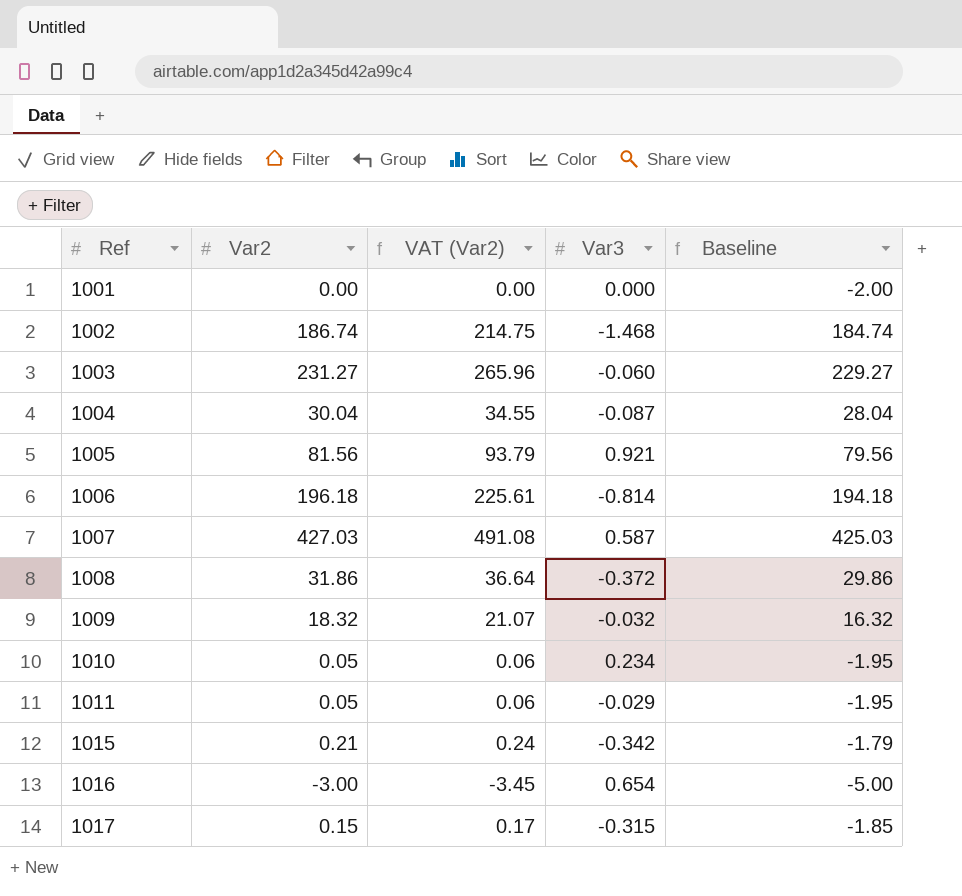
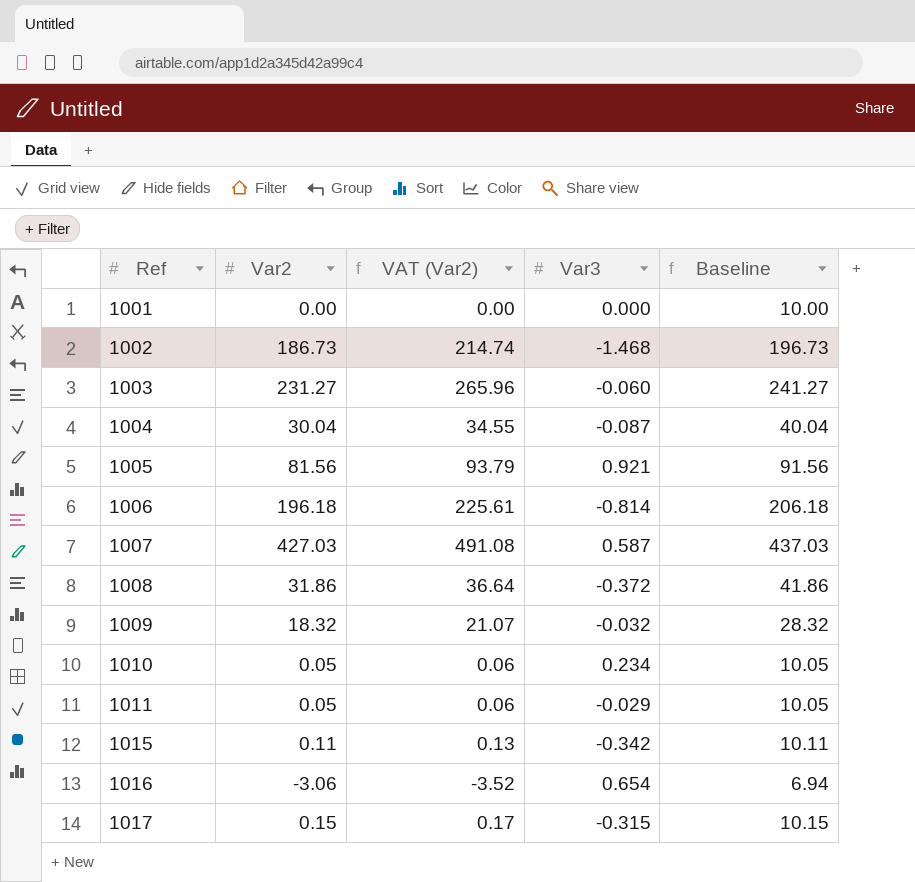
column Baseline | formula: [Var2] - 2 -> [Var2] + 10
1002 | Var2: 186.74 -> 186.73
1002 | VAT (Var2): 214.75 -> 214.74
1015 | Var2: 0.21 -> 0.11
1015 | VAT (Var2): 0.24 -> 0.13
1016 | Var2: -3.00 -> -3.06
1016 | VAT (Var2): -3.45 -> -3.52

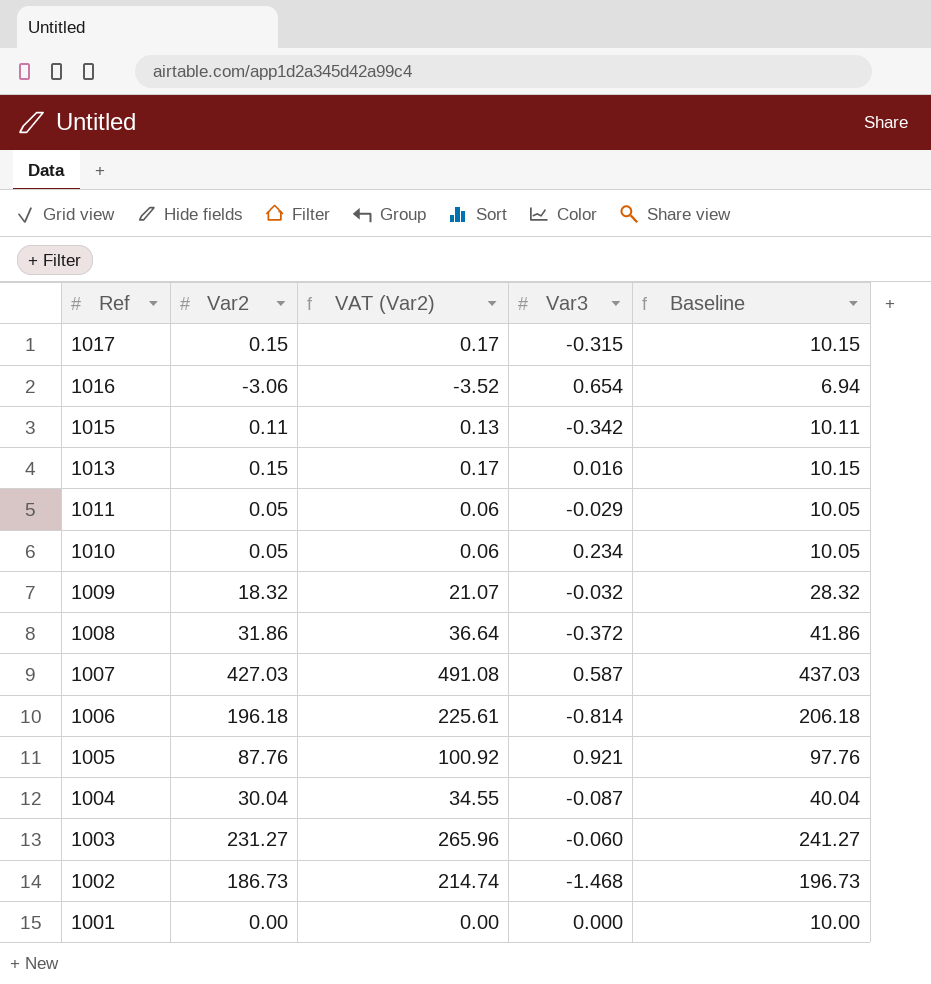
row order: Ref ascending -> Ref descending
row 1013: none -> 0.15 | 0.17 | 0.016 | 10.15
1005 | Var2: 81.56 -> 87.76
1005 | VAT (Var2): 93.79 -> 100.92
1005 | Baseline: 91.56 -> 97.76

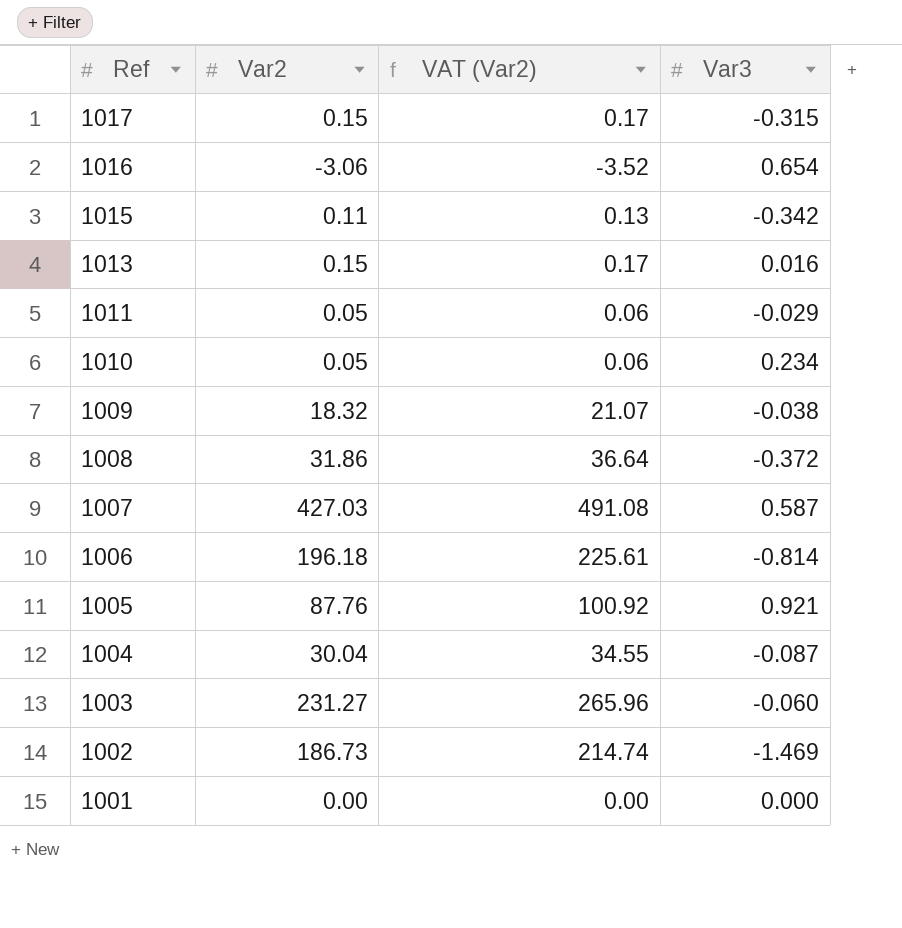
column Baseline | formula: [Var2] + 10 -> none
1009 | Var3: -0.032 -> -0.038
1002 | Var3: -1.468 -> -1.469

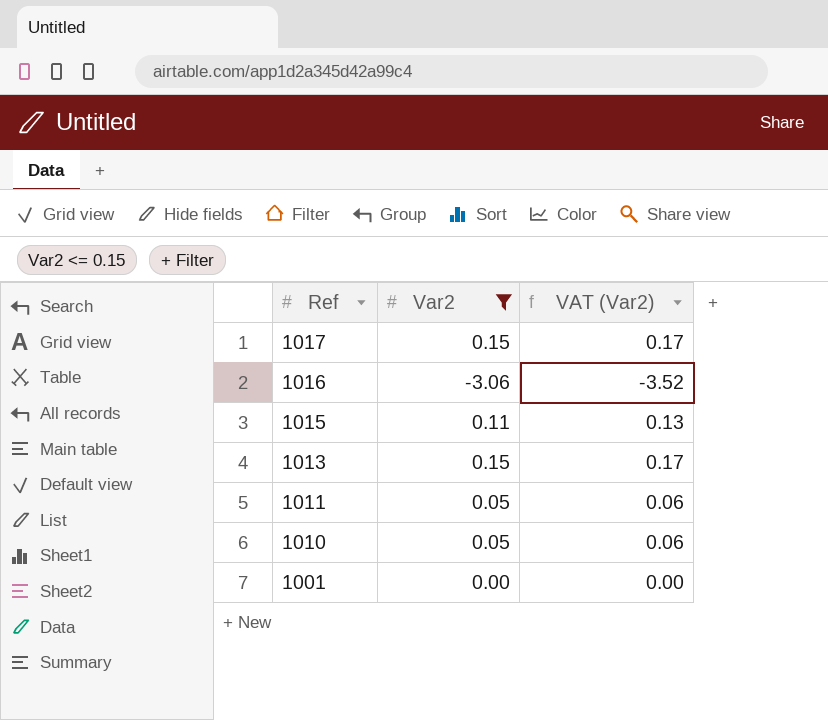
filter: none -> Var2 <= 0.15
column Var3 | position: 4 -> none

